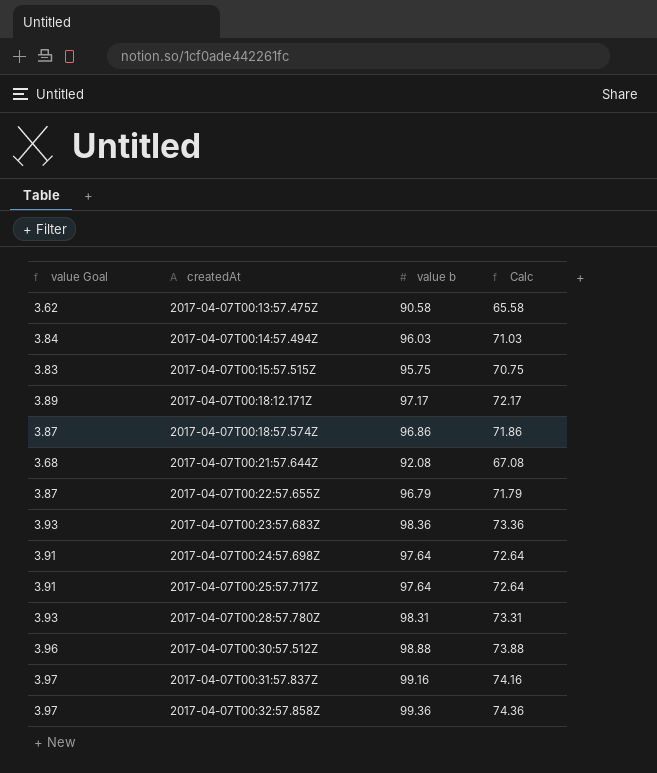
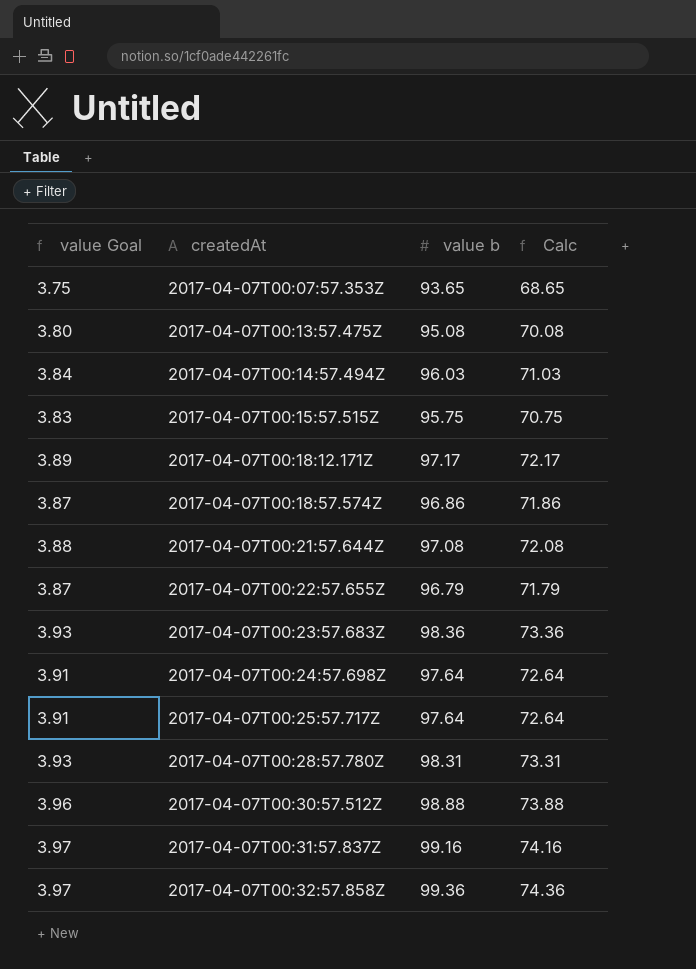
row 2017-04-07T00:07:57.353Z: none -> 3.75 | 93.65 | 68.65
2017-04-07T00:13:57.475Z | value Goal: 3.62 -> 3.80
2017-04-07T00:13:57.475Z | value b: 90.58 -> 95.08
2017-04-07T00:13:57.475Z | Calc: 65.58 -> 70.08
2017-04-07T00:21:57.644Z | value Goal: 3.68 -> 3.88
2017-04-07T00:21:57.644Z | value b: 92.08 -> 97.08
2017-04-07T00:21:57.644Z | Calc: 67.08 -> 72.08

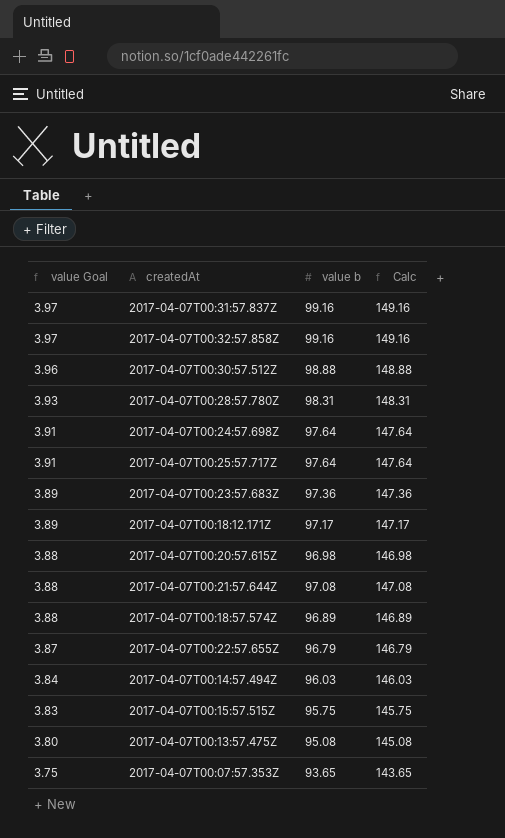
row order: createdAt ascending -> value Goal descending
column Calc | formula: [value b] - 25 -> [value b] + 50
2017-04-07T00:32:57.858Z | value b: 99.36 -> 99.16
2017-04-07T00:23:57.683Z | value Goal: 3.93 -> 3.89
2017-04-07T00:23:57.683Z | value b: 98.36 -> 97.36
row 2017-04-07T00:20:57.615Z: none -> 3.88 | 96.98 | 146.98
2017-04-07T00:18:57.574Z | value Goal: 3.87 -> 3.88
2017-04-07T00:18:57.574Z | value b: 96.86 -> 96.89

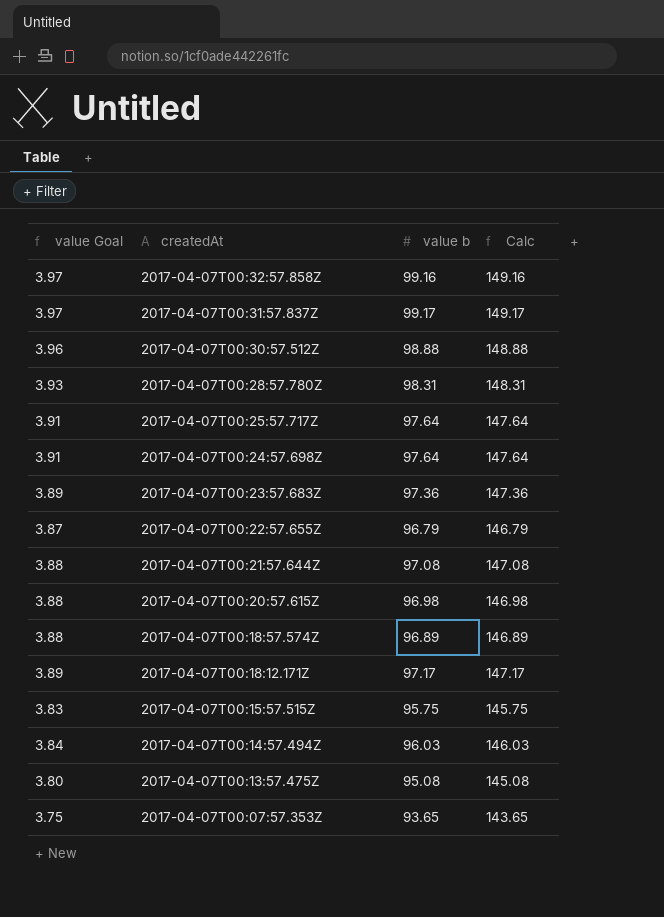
row order: value Goal descending -> createdAt descending
2017-04-07T00:31:57.837Z | value b: 99.16 -> 99.17
2017-04-07T00:31:57.837Z | Calc: 149.16 -> 149.17

